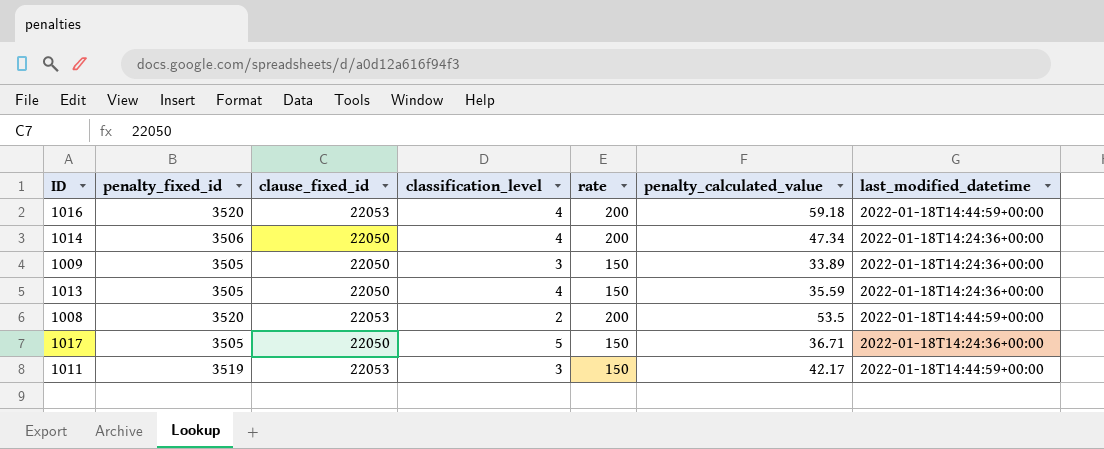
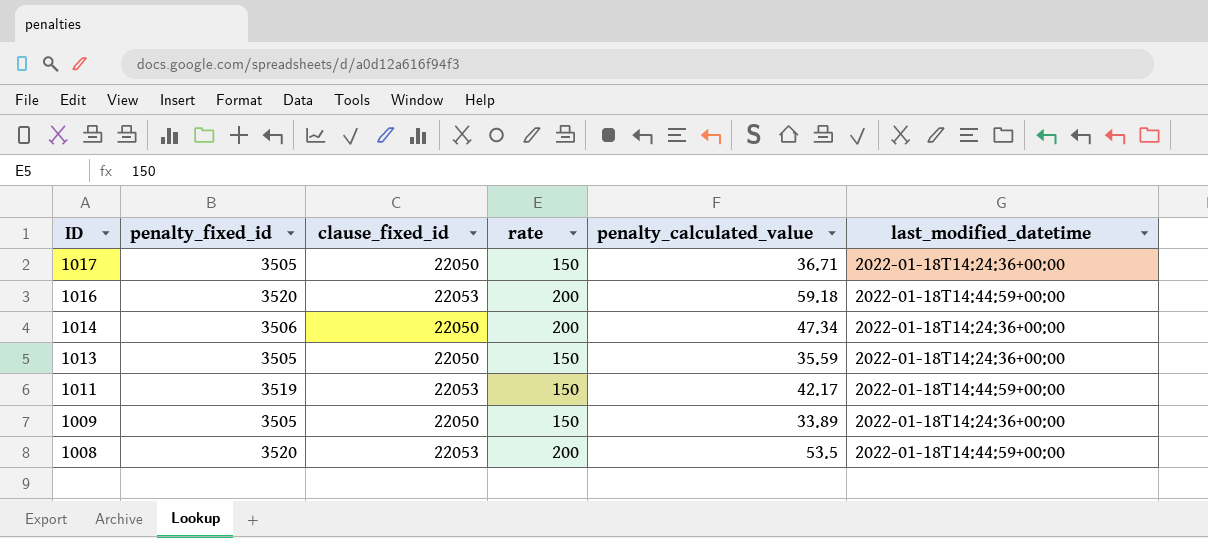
row order: none -> ID descending
column classification_level | position: 4 -> none

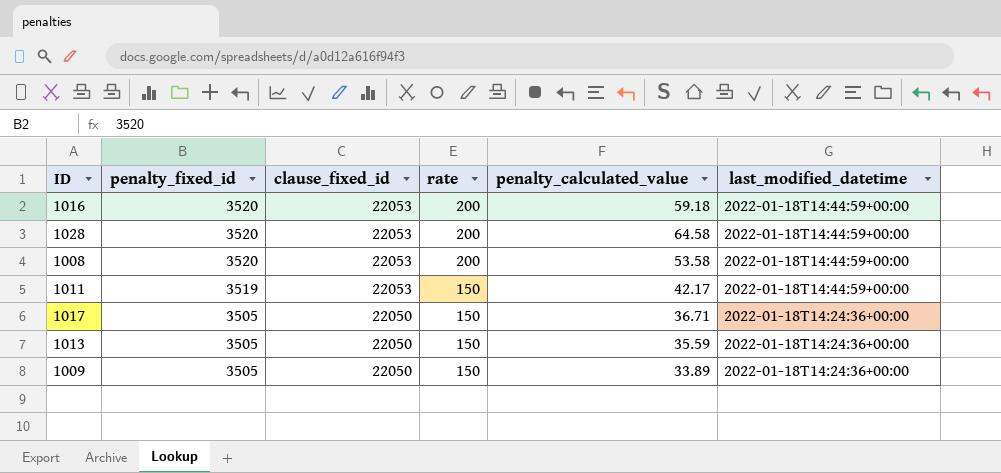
row order: ID descending -> penalty_fixed_id descending
row 1014: 3506 | 22050 | 200 | 47.34 | 2022-01-18T14:24:36+00:00 -> none
row 1028: none -> 3520 | 22053 | 200 | 64.58 | 2022-01-18T14:44:59+00:00
1008 | penalty_calculated_value: 53.5 -> 53.58

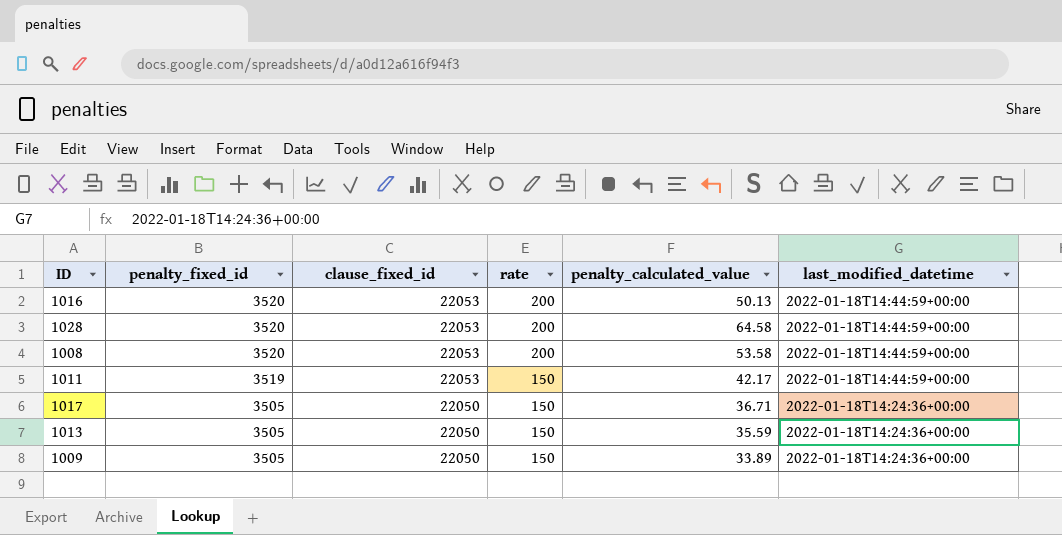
1016 | penalty_calculated_value: 59.18 -> 50.13

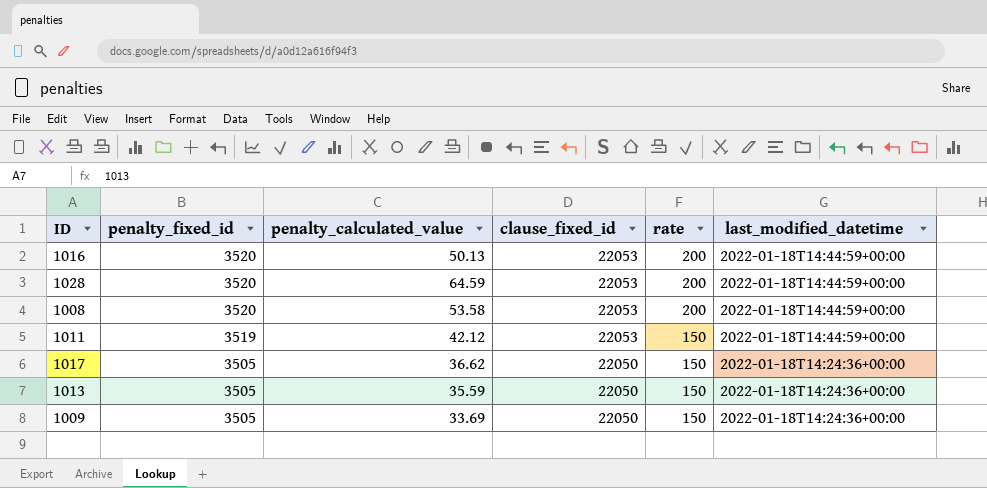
column penalty_calculated_value | position: 5 -> 3
1028 | penalty_calculated_value: 64.58 -> 64.59
1011 | penalty_calculated_value: 42.17 -> 42.12
1017 | penalty_calculated_value: 36.71 -> 36.62
1009 | penalty_calculated_value: 33.89 -> 33.69

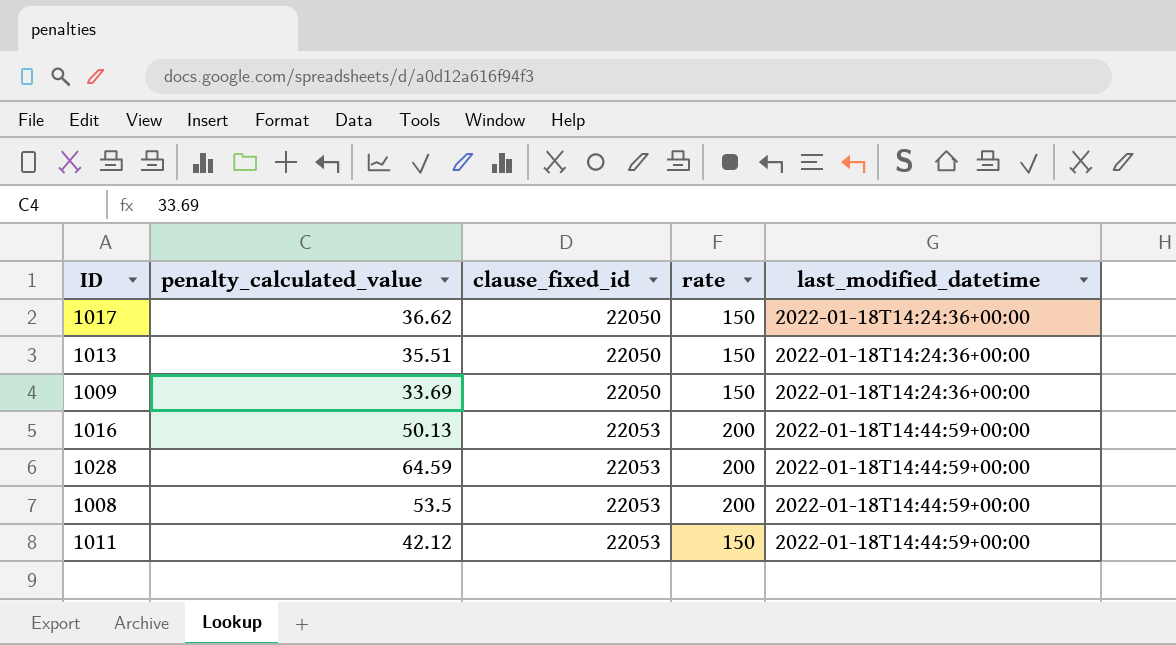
row order: penalty_fixed_id descending -> clause_fixed_id ascending
column penalty_fixed_id | position: 2 -> none
1013 | penalty_calculated_value: 35.59 -> 35.51
1008 | penalty_calculated_value: 53.58 -> 53.5

